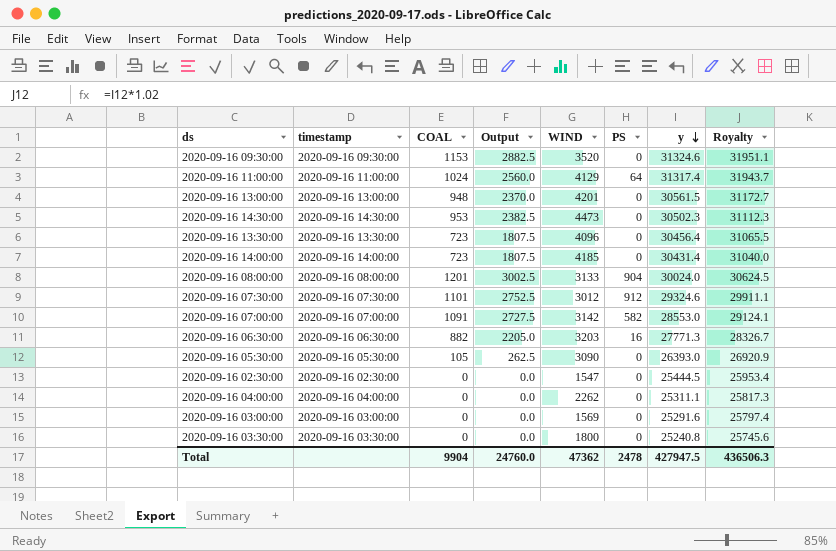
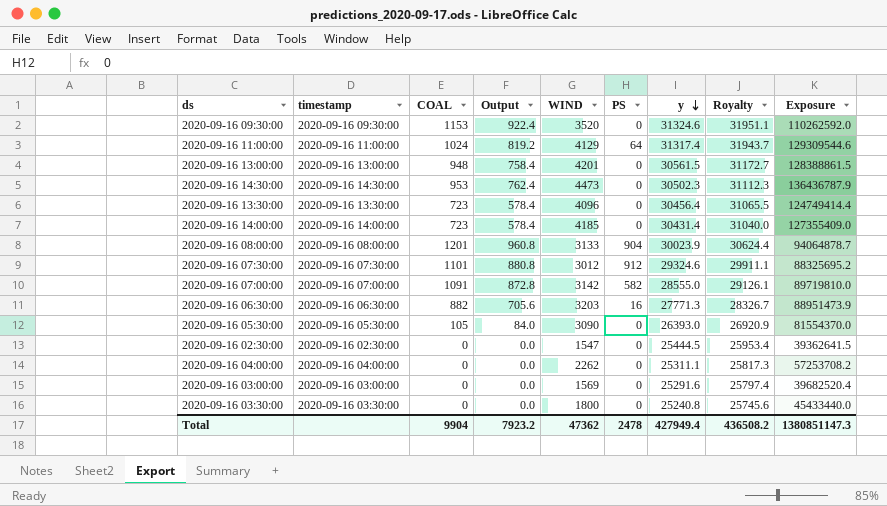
column Output | formula: [COAL] * 2.5 -> [COAL] * 0.8
column Exposure | formula: none -> [WIND] * [y]
2020-09-16 08:00:00 | y: 30024.0 -> 30023.9
2020-09-16 08:00:00 | Royalty: 30624.5 -> 30624.4
2020-09-16 07:00:00 | y: 28553.0 -> 28555.0
2020-09-16 07:00:00 | Royalty: 29124.1 -> 29126.1
Total | Output: 24760.0 -> 7923.2
Total | y: 427947.5 -> 427949.4
Total | Royalty: 436506.3 -> 436508.2

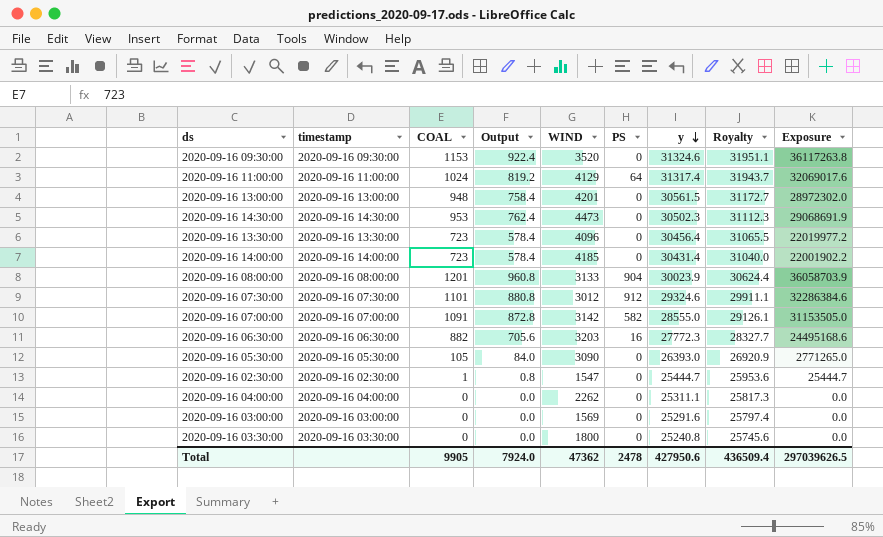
column Exposure | formula: [WIND] * [y] -> [COAL] * [y]
2020-09-16 06:30:00 | y: 27771.3 -> 27772.3
2020-09-16 06:30:00 | Royalty: 28326.7 -> 28327.7
2020-09-16 02:30:00 | COAL: 0 -> 1
2020-09-16 02:30:00 | Output: 0.0 -> 0.8
2020-09-16 02:30:00 | y: 25444.5 -> 25444.7
2020-09-16 02:30:00 | Royalty: 25953.4 -> 25953.6
Total | COAL: 9904 -> 9905
Total | Output: 7923.2 -> 7924.0
Total | y: 427949.4 -> 427950.6
Total | Royalty: 436508.2 -> 436509.4
Total | Exposure: 1380851147.3 -> 297039626.5

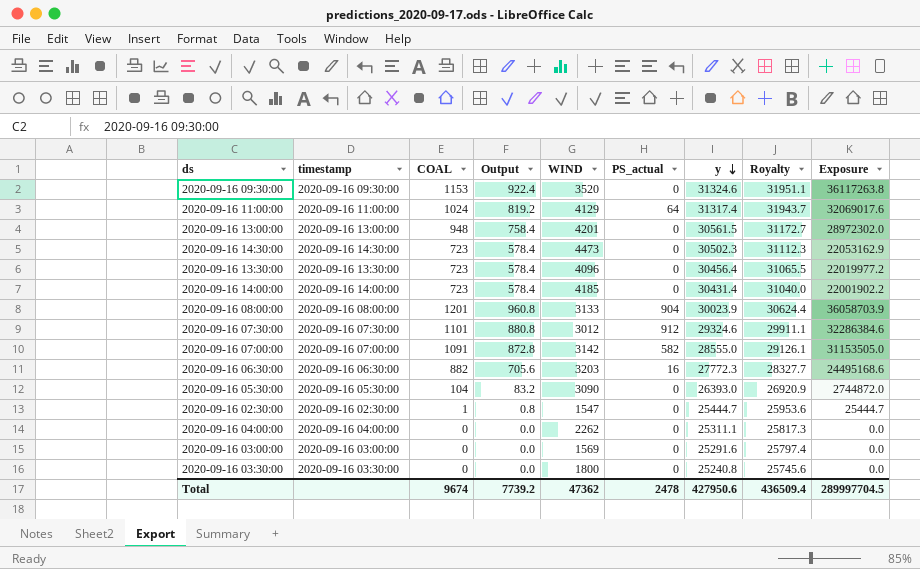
column name: PS -> PS_actual
2020-09-16 14:30:00 | COAL: 953 -> 723
2020-09-16 14:30:00 | Output: 762.4 -> 578.4
2020-09-16 14:30:00 | Exposure: 29068691.9 -> 22053162.9
2020-09-16 05:30:00 | COAL: 105 -> 104
2020-09-16 05:30:00 | Output: 84.0 -> 83.2
2020-09-16 05:30:00 | Exposure: 2771265.0 -> 2744872.0
Total | COAL: 9905 -> 9674
Total | Output: 7924.0 -> 7739.2
Total | Exposure: 297039626.5 -> 289997704.5

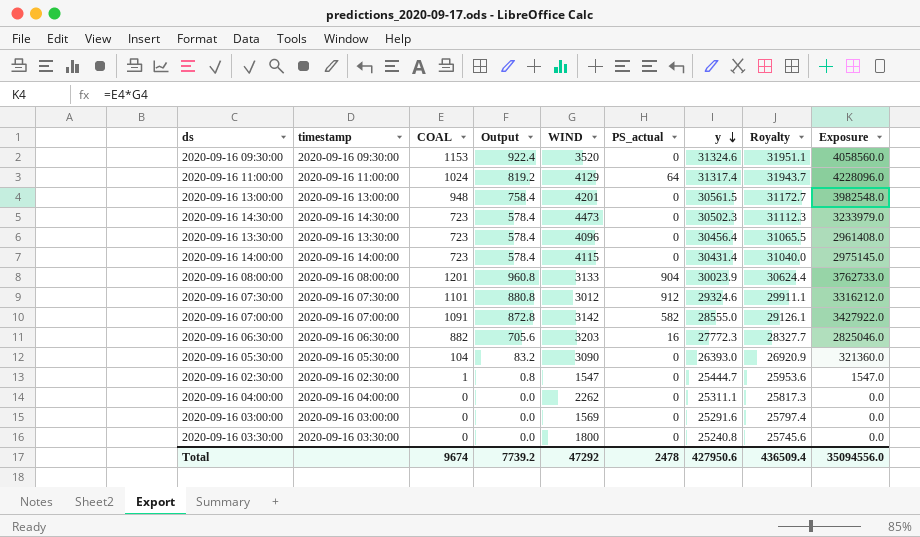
column Exposure | formula: [COAL] * [y] -> [COAL] * [WIND]
2020-09-16 14:00:00 | WIND: 4185 -> 4115
Total | WIND: 47362 -> 47292
Total | Exposure: 289997704.5 -> 35094556.0

